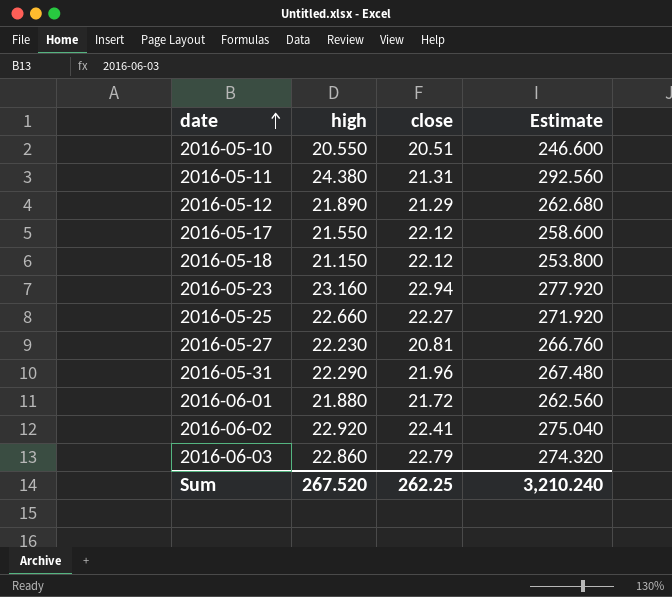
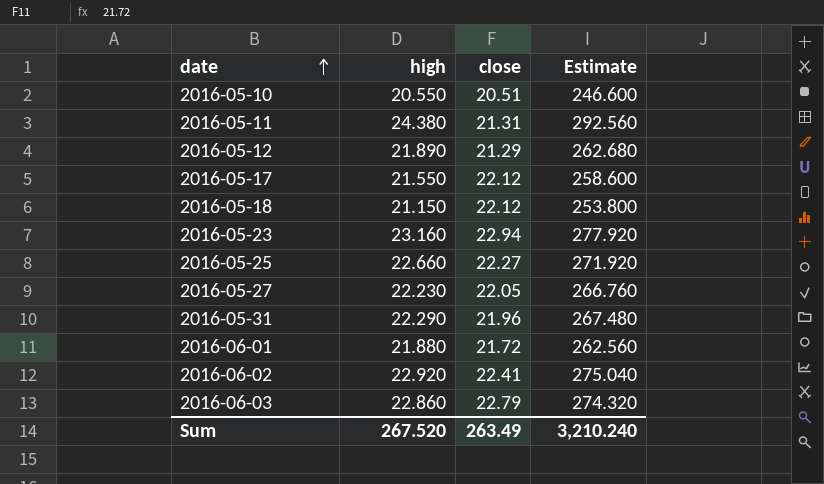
2016-05-27 | close: 20.81 -> 22.05
Sum | close: 262.25 -> 263.49

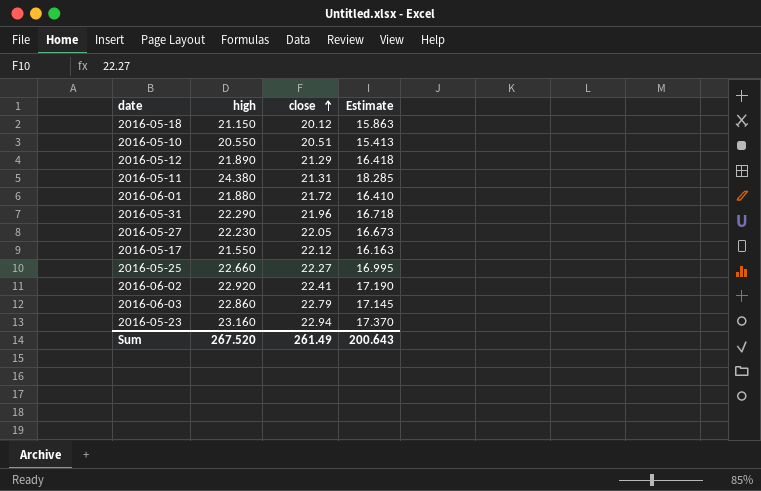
row order: date ascending -> close ascending
column Estimate | formula: [high] * 12 -> [high] * 0.75
2016-05-18 | close: 22.12 -> 20.12
Sum | close: 263.49 -> 261.49
Sum | Estimate: 3,210.240 -> 200.643

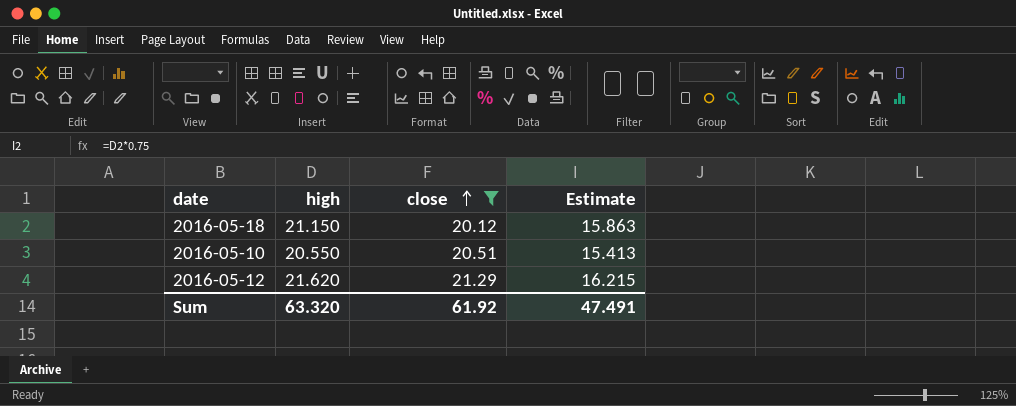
filter: none -> close <= 21.29
2016-05-12 | high: 21.890 -> 21.620
2016-05-12 | Estimate: 16.418 -> 16.215
Sum | high: 267.520 -> 63.320
Sum | close: 261.49 -> 61.92
Sum | Estimate: 200.643 -> 47.491

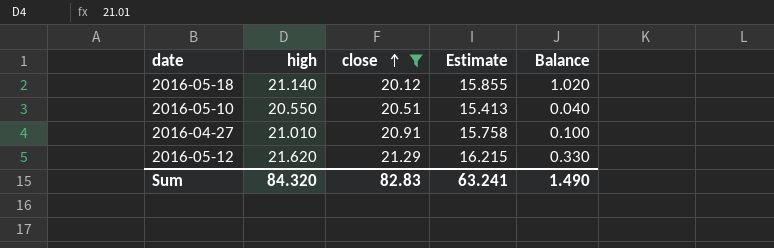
column Balance | formula: none -> [high] - [close]
2016-05-18 | high: 21.150 -> 21.140
2016-05-18 | Estimate: 15.863 -> 15.855
row 2016-04-27: none -> 21.010 | 20.91 | 15.758 | 0.100
Sum | high: 63.320 -> 84.320
Sum | close: 61.92 -> 82.83
Sum | Estimate: 47.491 -> 63.241

